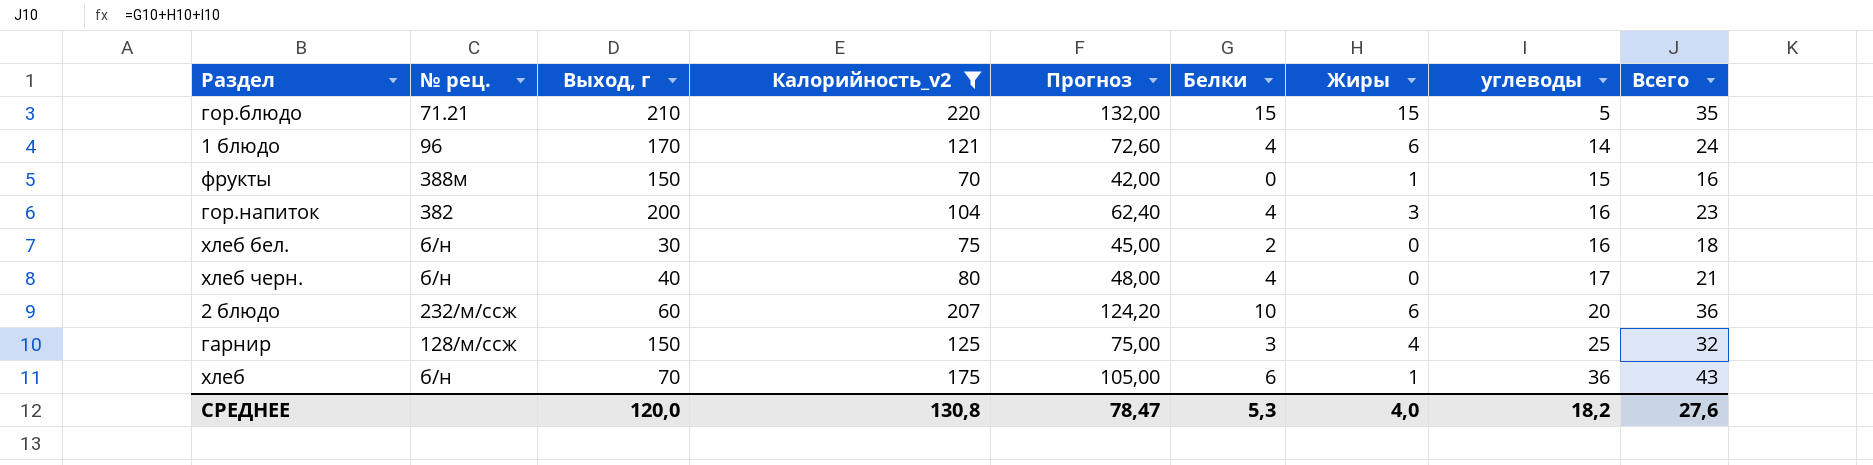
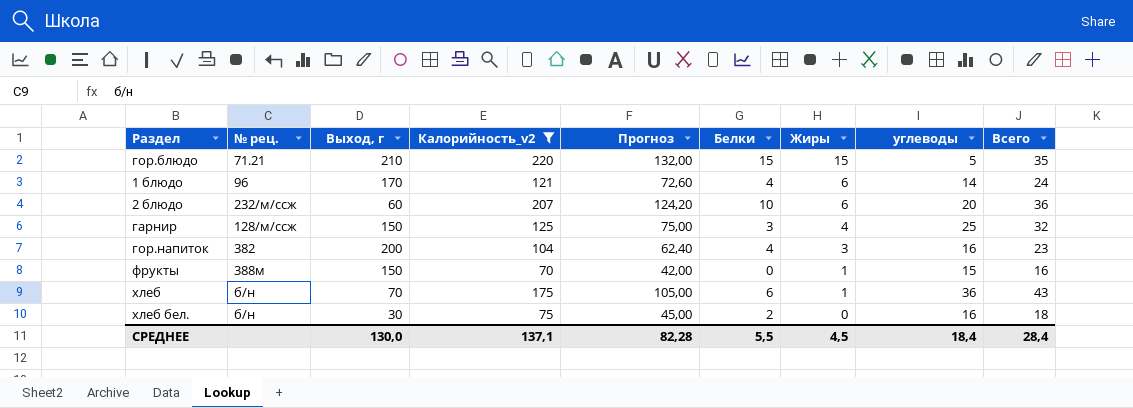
row order: углеводы ascending -> Жиры descending
row хлеб черн.: б/н | 40 | 80 | 48,00 | 4 | 0 | 17 | 21 -> none
СРЕДНЕЕ | Выход, г: 120,0 -> 130,0
СРЕДНЕЕ | Калорийность_v2: 130,8 -> 137,1
СРЕДНЕЕ | Прогноз: 78,47 -> 82,28
СРЕДНЕЕ | Белки: 5,3 -> 5,5
СРЕДНЕЕ | Жиры: 4,0 -> 4,5
СРЕДНЕЕ | углеводы: 18,2 -> 18,4
СРЕДНЕЕ | Всего: 27,6 -> 28,4

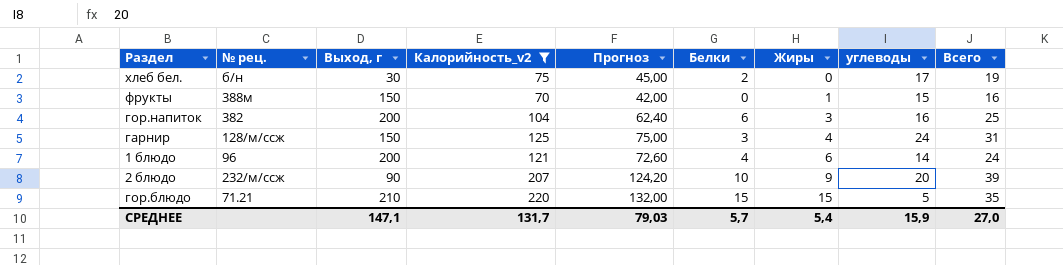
row order: Жиры descending -> Жиры ascending
row хлеб: б/н | 70 | 175 | 105,00 | 6 | 1 | 36 | 43 -> none
хлеб бел. | углеводы: 16 -> 17
хлеб бел. | Всего: 18 -> 19
гор.напиток | Белки: 4 -> 6
гор.напиток | Всего: 23 -> 25
гарнир | углеводы: 25 -> 24
гарнир | Всего: 32 -> 31
1 блюдо | Выход, г: 170 -> 200
2 блюдо | Выход, г: 60 -> 90
2 блюдо | Жиры: 6 -> 9
2 блюдо | Всего: 36 -> 39
СРЕДНЕЕ | Выход, г: 130,0 -> 147,1
СРЕДНЕЕ | Калорийность_v2: 137,1 -> 131,7
СРЕДНЕЕ | Прогноз: 82,28 -> 79,03
СРЕДНЕЕ | Белки: 5,5 -> 5,7
СРЕДНЕЕ | Жиры: 4,5 -> 5,4
СРЕДНЕЕ | углеводы: 18,4 -> 15,9
СРЕДНЕЕ | Всего: 28,4 -> 27,0

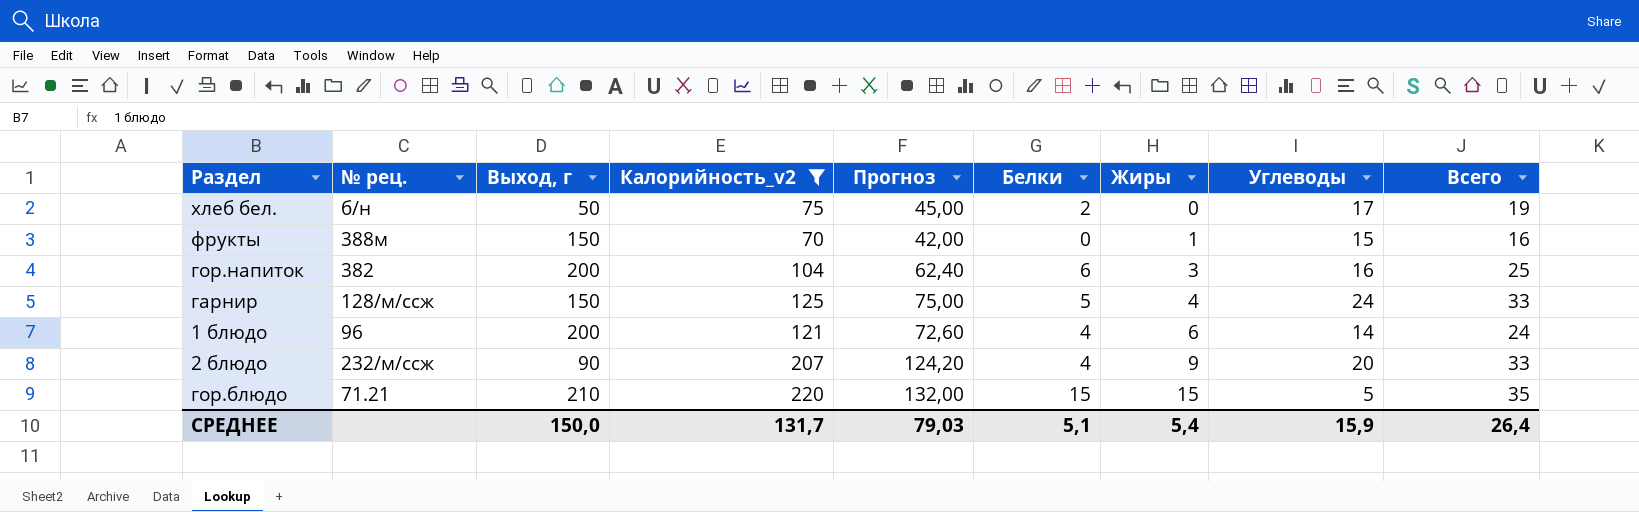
column name: углеводы -> Углеводы
хлеб бел. | Выход, г: 30 -> 50
гарнир | Белки: 3 -> 5
гарнир | Всего: 31 -> 33
2 блюдо | Белки: 10 -> 4
2 блюдо | Всего: 39 -> 33
СРЕДНЕЕ | Выход, г: 147,1 -> 150,0
СРЕДНЕЕ | Белки: 5,7 -> 5,1
СРЕДНЕЕ | Всего: 27,0 -> 26,4

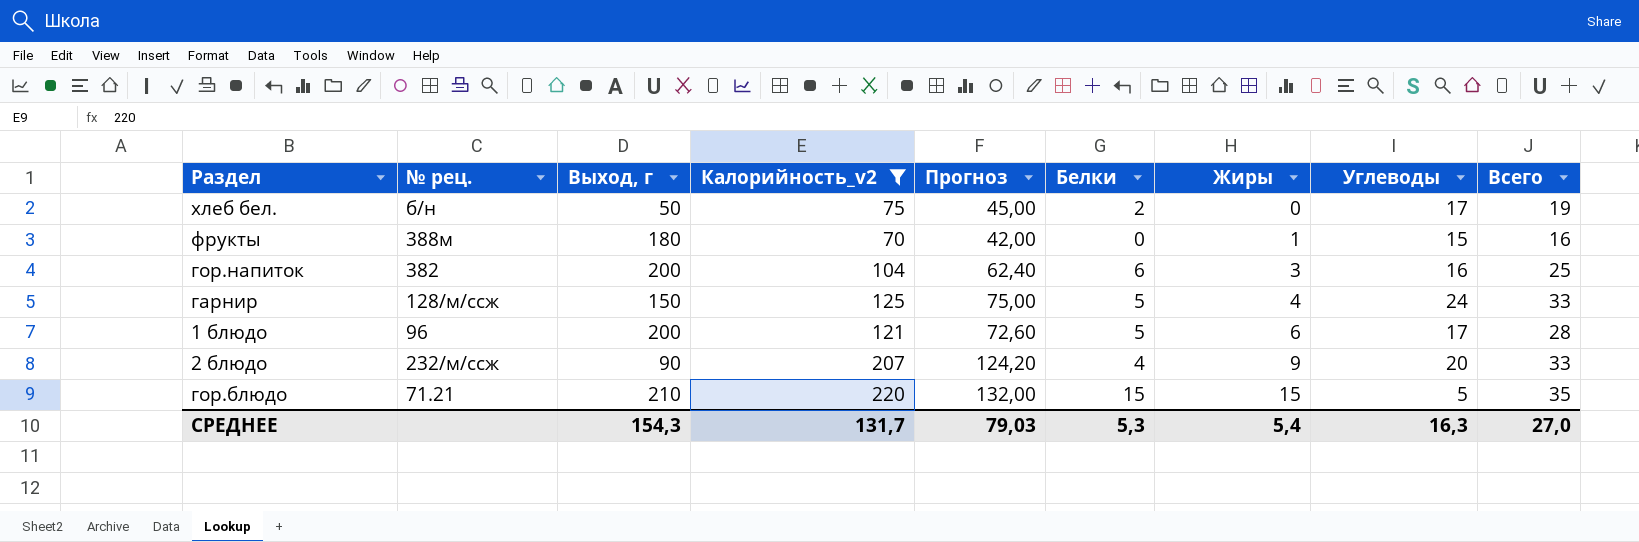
фрукты | Выход, г: 150 -> 180
1 блюдо | Белки: 4 -> 5
1 блюдо | Углеводы: 14 -> 17
1 блюдо | Всего: 24 -> 28
СРЕДНЕЕ | Выход, г: 150,0 -> 154,3
СРЕДНЕЕ | Белки: 5,1 -> 5,3
СРЕДНЕЕ | Углеводы: 15,9 -> 16,3
СРЕДНЕЕ | Всего: 26,4 -> 27,0

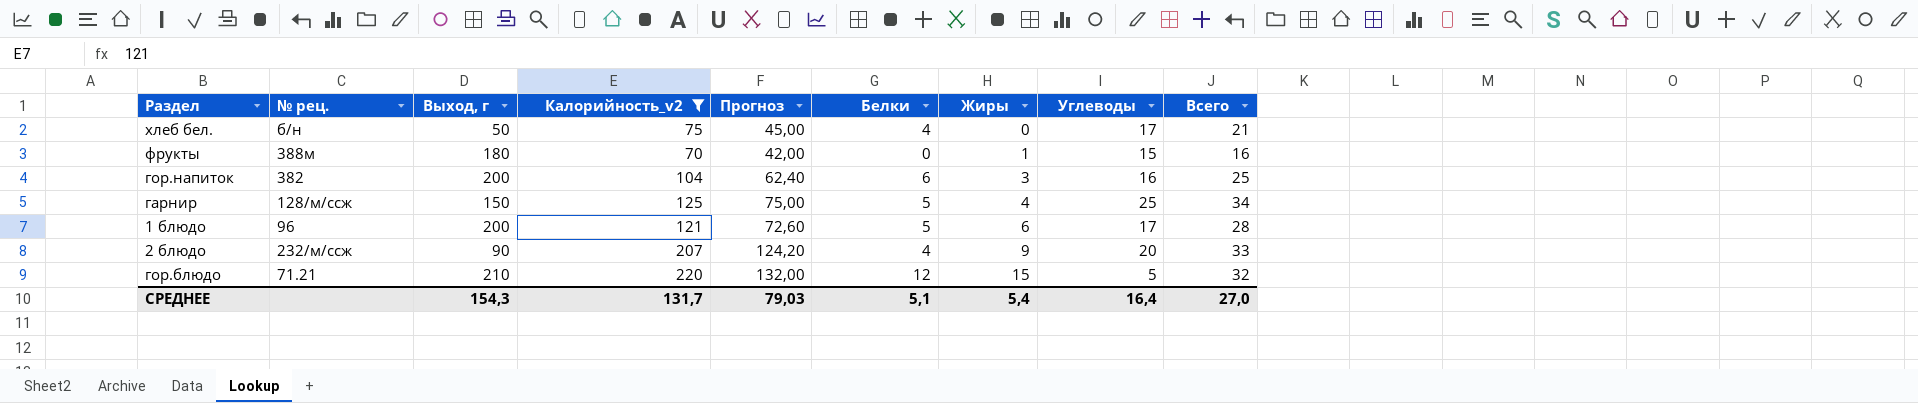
хлеб бел. | Белки: 2 -> 4
хлеб бел. | Всего: 19 -> 21
гарнир | Углеводы: 24 -> 25
гарнир | Всего: 33 -> 34
гор.блюдо | Белки: 15 -> 12
гор.блюдо | Всего: 35 -> 32
СРЕДНЕЕ | Белки: 5,3 -> 5,1
СРЕДНЕЕ | Углеводы: 16,3 -> 16,4

